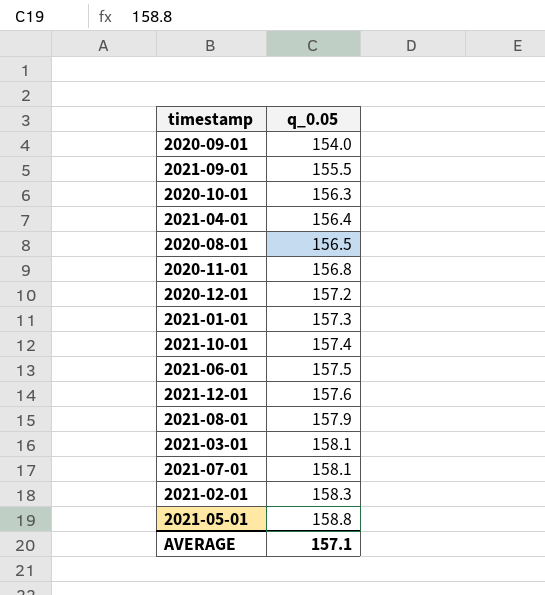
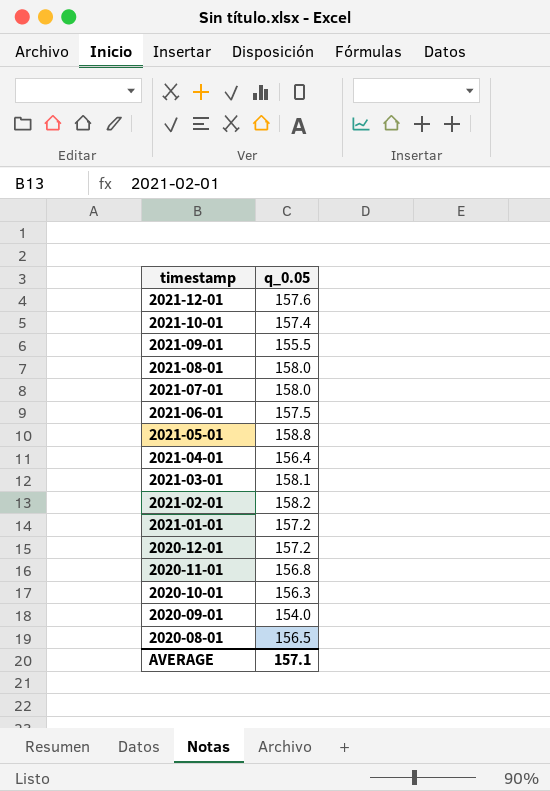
row order: q_0.05 ascending -> timestamp descending
2021-08-01 | q_0.05: 157.9 -> 158.0
2021-07-01 | q_0.05: 158.1 -> 158.0
2021-02-01 | q_0.05: 158.3 -> 158.2
2021-01-01 | q_0.05: 157.3 -> 157.2

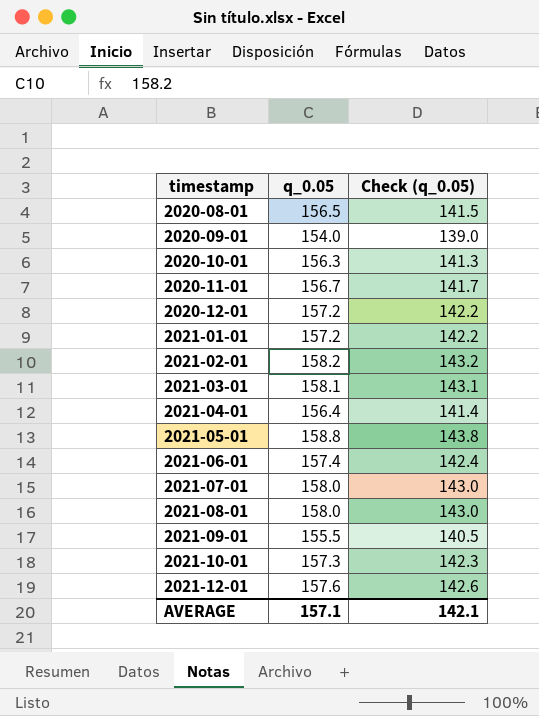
row order: timestamp descending -> timestamp ascending
column Check (q_0.05) | formula: none -> [q_0.05] - 15
2020-11-01 | q_0.05: 156.8 -> 156.7
2021-06-01 | q_0.05: 157.5 -> 157.4
2021-10-01 | q_0.05: 157.4 -> 157.3

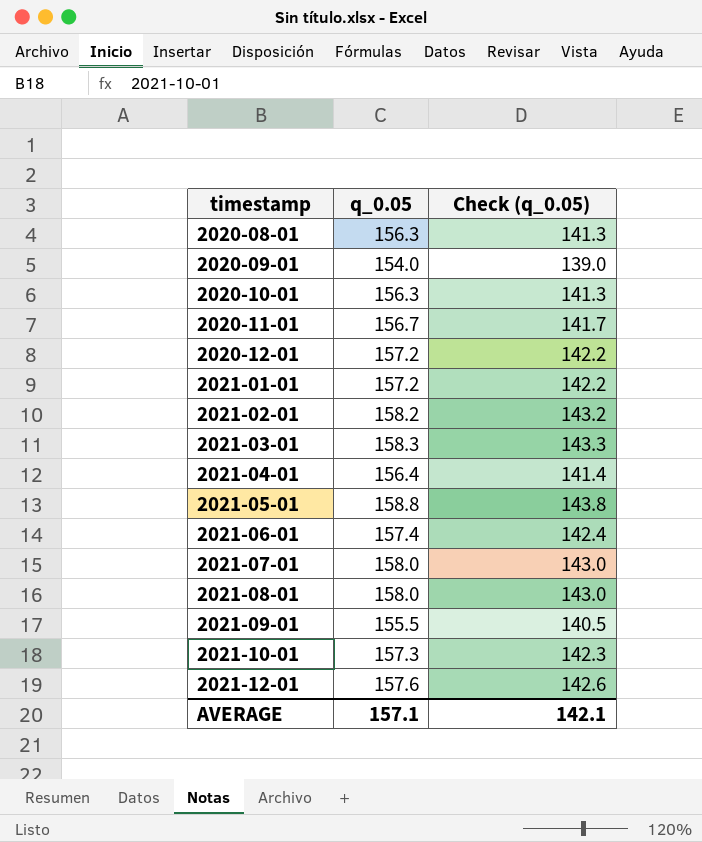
2020-08-01 | q_0.05: 156.5 -> 156.3
2020-08-01 | Check (q_0.05): 141.5 -> 141.3
2021-03-01 | q_0.05: 158.1 -> 158.3
2021-03-01 | Check (q_0.05): 143.1 -> 143.3

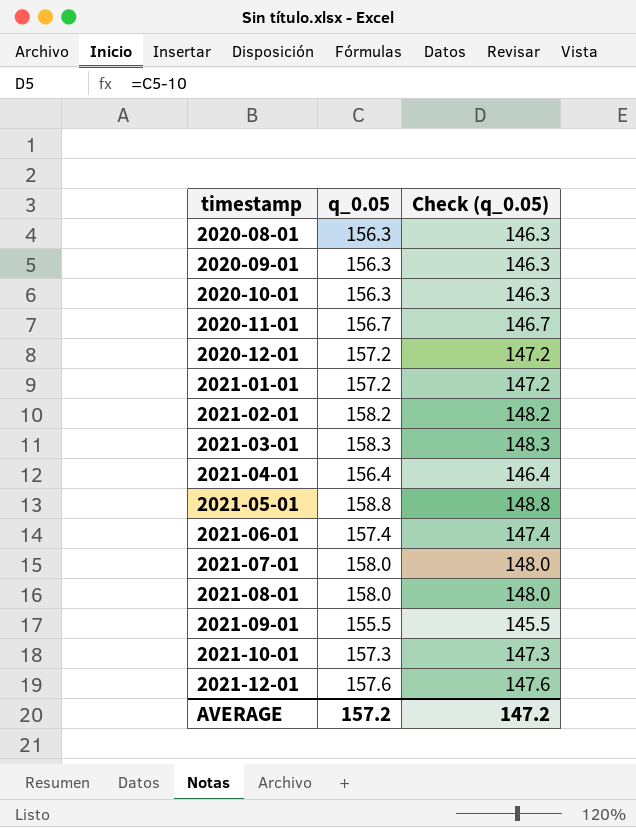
column Check (q_0.05) | formula: [q_0.05] - 15 -> [q_0.05] - 10
2020-09-01 | q_0.05: 154.0 -> 156.3
AVERAGE | q_0.05: 157.1 -> 157.2
AVERAGE | Check (q_0.05): 142.1 -> 147.2

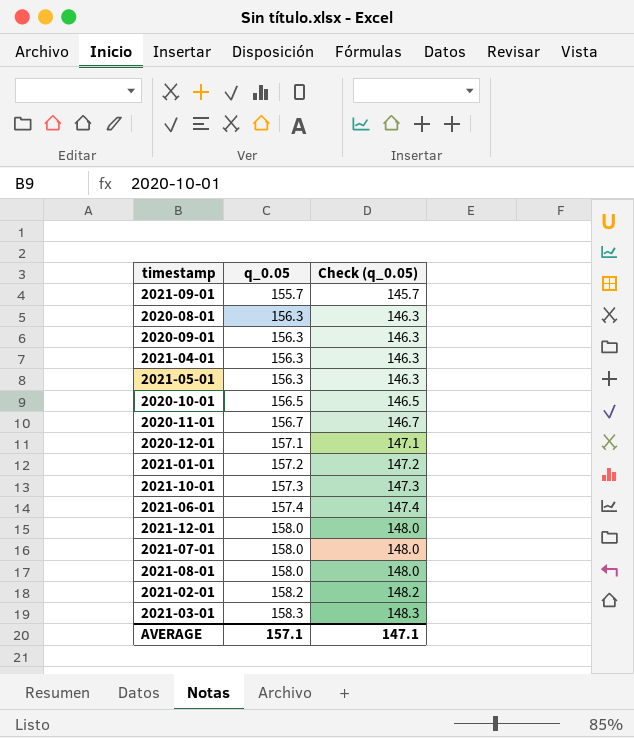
row order: timestamp ascending -> q_0.05 ascending
2021-09-01 | q_0.05: 155.5 -> 155.7
2021-09-01 | Check (q_0.05): 145.5 -> 145.7
2021-04-01 | q_0.05: 156.4 -> 156.3
2021-04-01 | Check (q_0.05): 146.4 -> 146.3
2021-05-01 | q_0.05: 158.8 -> 156.3
2021-05-01 | Check (q_0.05): 148.8 -> 146.3
2020-10-01 | q_0.05: 156.3 -> 156.5
2020-10-01 | Check (q_0.05): 146.3 -> 146.5
2020-12-01 | q_0.05: 157.2 -> 157.1
2020-12-01 | Check (q_0.05): 147.2 -> 147.1
2021-12-01 | q_0.05: 157.6 -> 158.0
2021-12-01 | Check (q_0.05): 147.6 -> 148.0
AVERAGE | q_0.05: 157.2 -> 157.1
AVERAGE | Check (q_0.05): 147.2 -> 147.1

